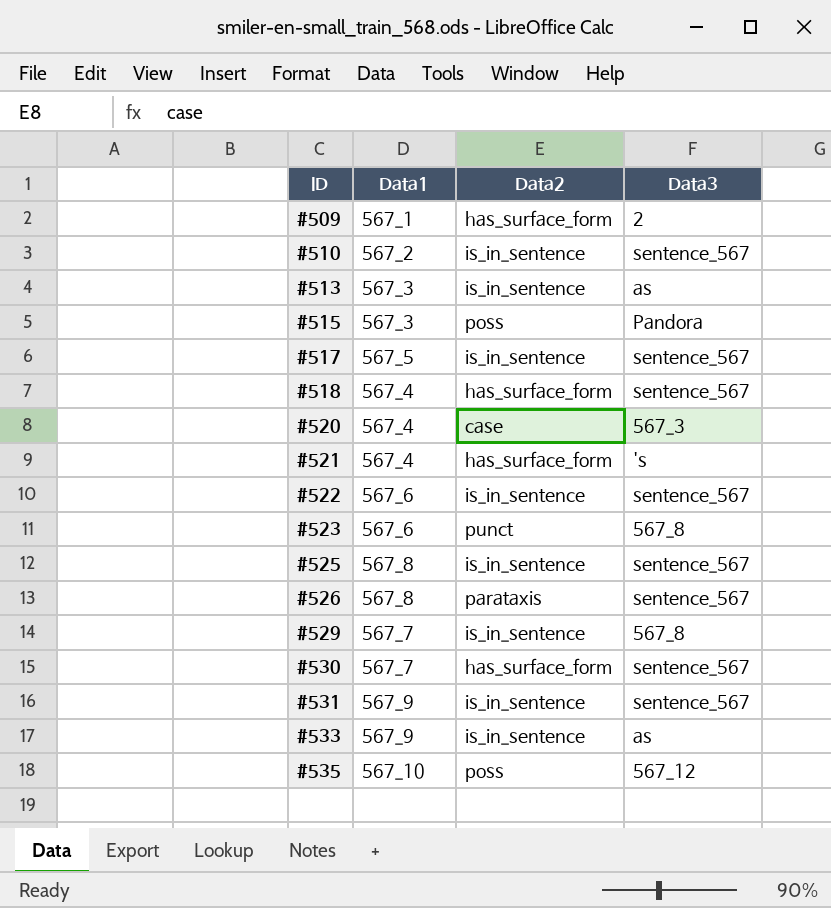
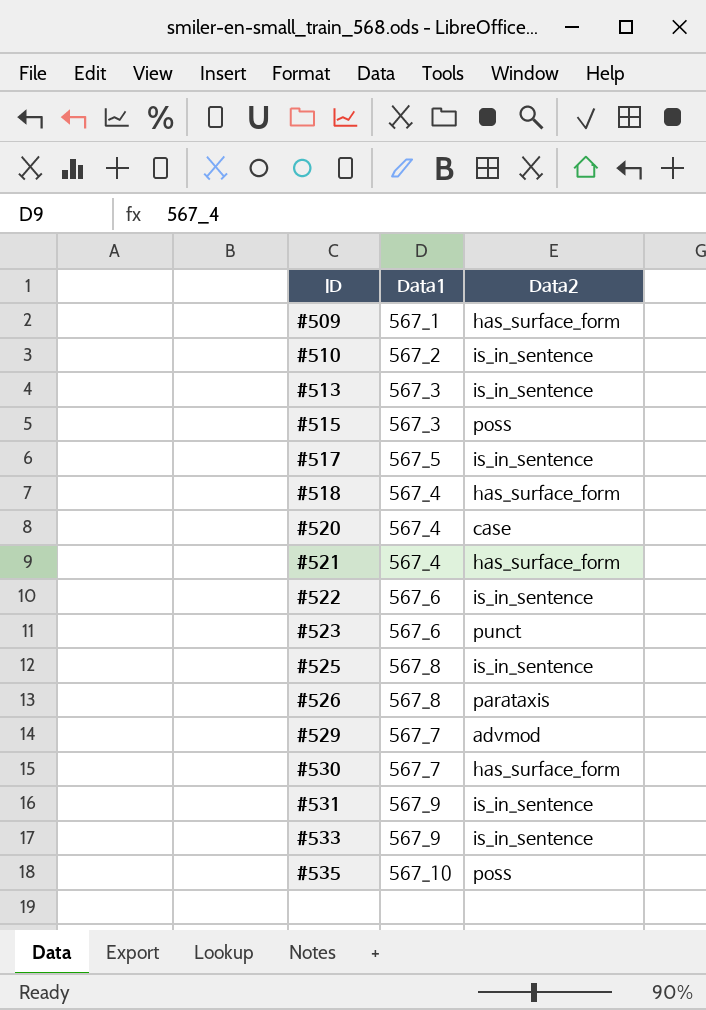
column Data3 | position: 4 -> none
#529 | Data2: is_in_sentence -> advmod

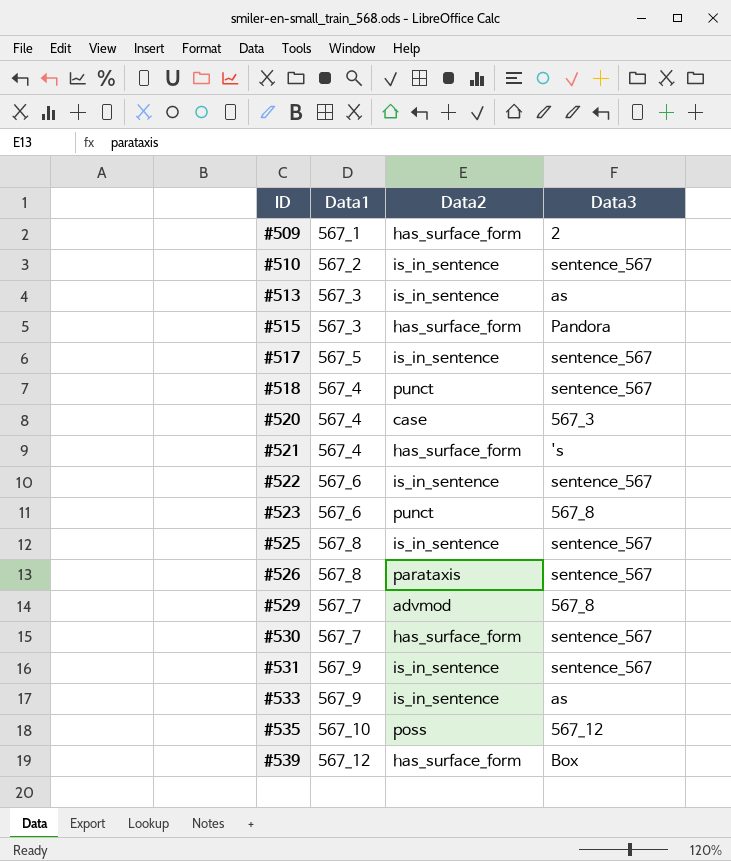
column Data3 | position: none -> 4
#515 | Data2: poss -> has_surface_form
#518 | Data2: has_surface_form -> punct
row #539: none -> 567_12 | has_surface_form | Box

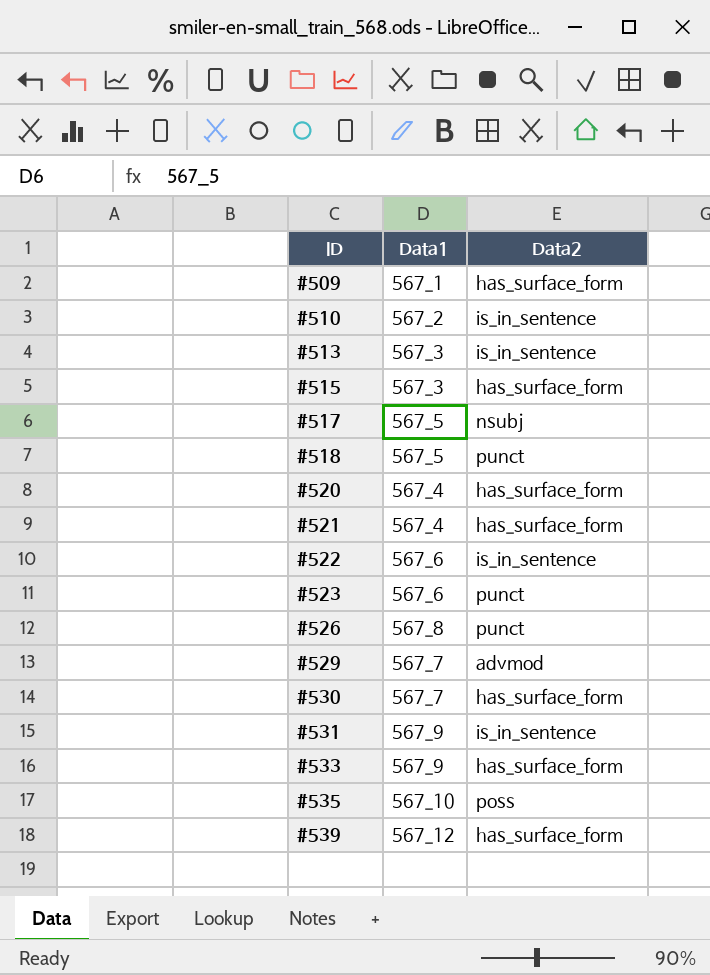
column Data3 | position: 4 -> none
row #525: 567_8 | is_in_sentence | sentence_567 -> none
#517 | Data2: is_in_sentence -> nsubj
#518 | Data1: 567_4 -> 567_5
#520 | Data2: case -> has_surface_form
#526 | Data2: parataxis -> punct
#533 | Data2: is_in_sentence -> has_surface_form

